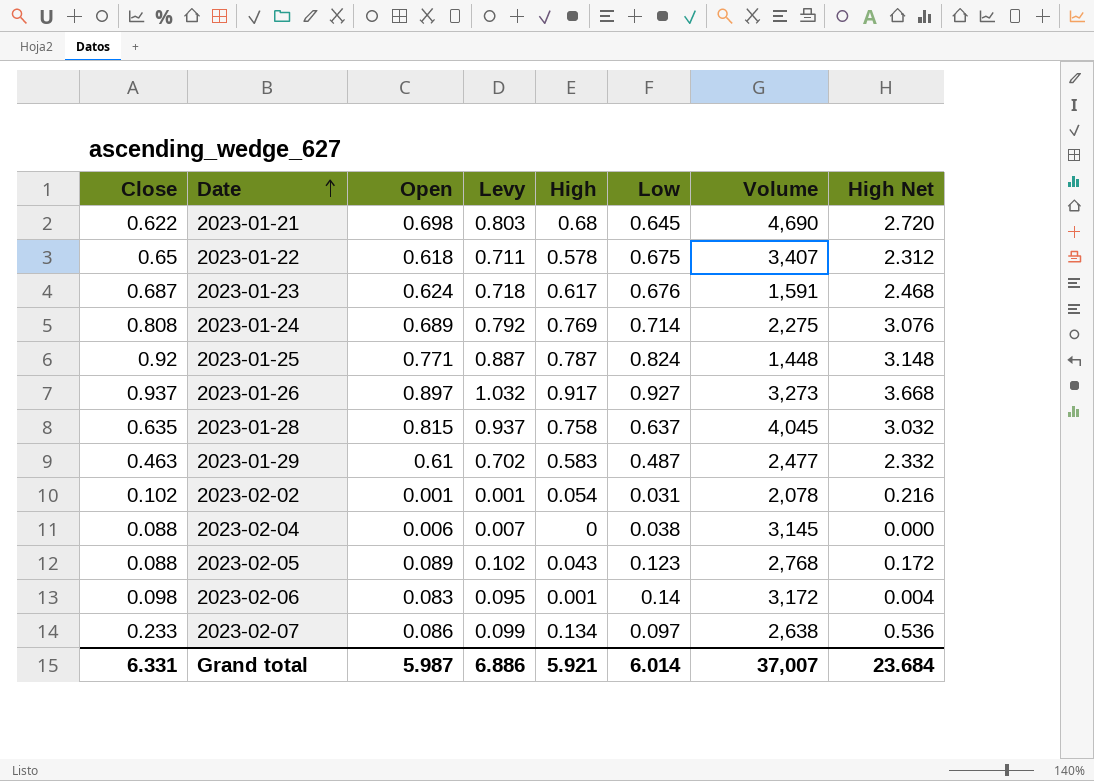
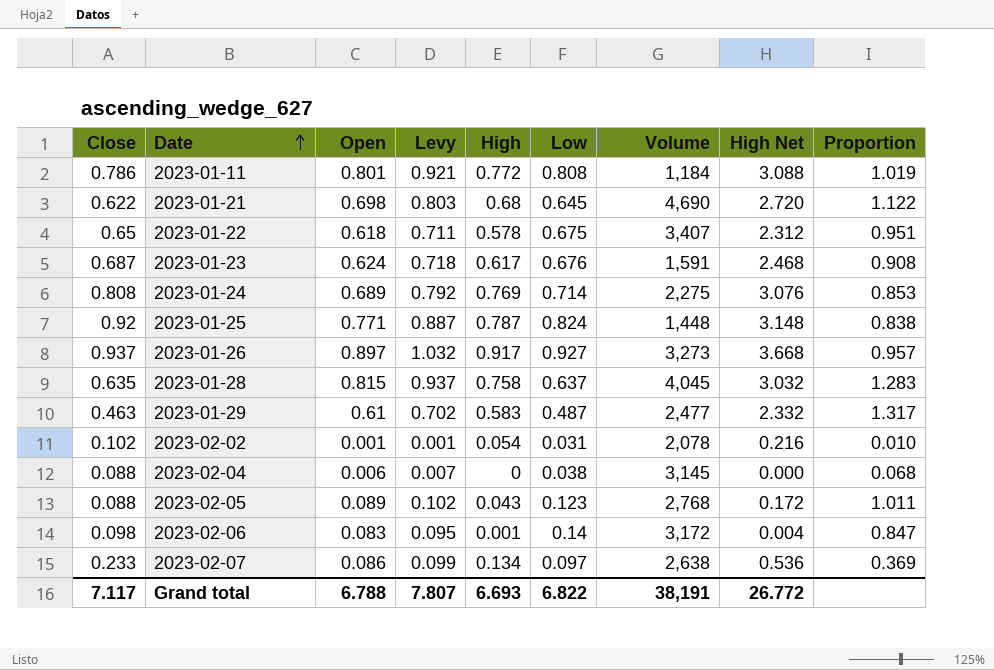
column Proportion | formula: none -> [Open] / [Close]
row 2023-01-11: none -> 0.786 | 0.801 | 0.921 | 0.772 | 0.808 | 1,184 | 3.088 | 1.019
Grand total | Close: 6.331 -> 7.117
Grand total | Open: 5.987 -> 6.788
Grand total | Levy: 6.886 -> 7.807
Grand total | High: 5.921 -> 6.693
Grand total | Low: 6.014 -> 6.822
Grand total | Volume: 37,007 -> 38,191
Grand total | High Net: 23.684 -> 26.772

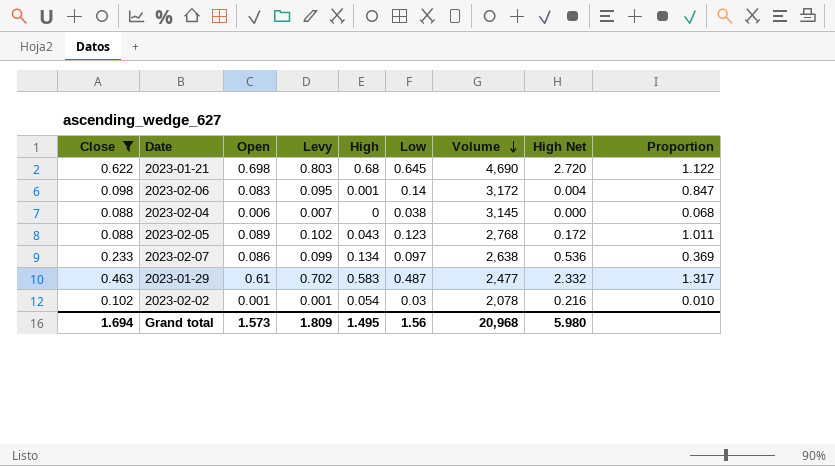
filter: none -> Close <= 0.622
row order: Date ascending -> Volume descending
2023-02-02 | Low: 0.031 -> 0.03
Grand total | Close: 7.117 -> 1.694
Grand total | Open: 6.788 -> 1.573
Grand total | Levy: 7.807 -> 1.809
Grand total | High: 6.693 -> 1.495
Grand total | Low: 6.822 -> 1.56
Grand total | Volume: 38,191 -> 20,968
Grand total | High Net: 26.772 -> 5.980

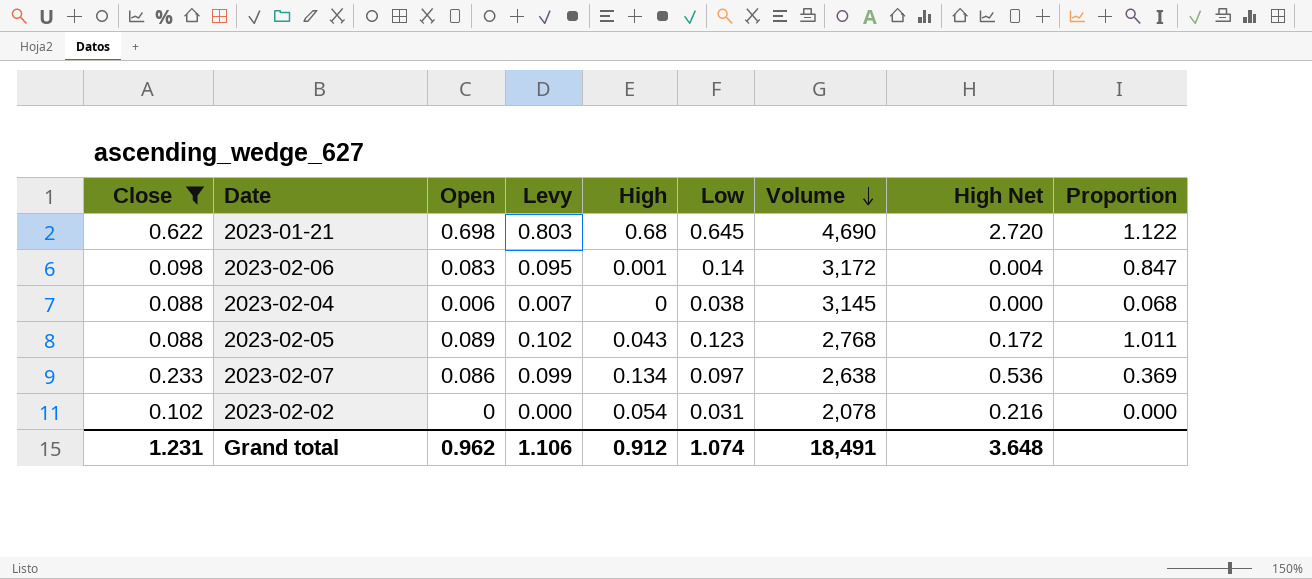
row 2023-01-29: 0.463 | 0.61 | 0.702 | 0.583 | 0.487 | 2,477 | 2.332 | 1.317 -> none
2023-02-02 | Open: 0.001 -> 0
2023-02-02 | Levy: 0.001 -> 0.000
2023-02-02 | Low: 0.03 -> 0.031
2023-02-02 | Proportion: 0.010 -> 0.000
Grand total | Close: 1.694 -> 1.231
Grand total | Open: 1.573 -> 0.962
Grand total | Levy: 1.809 -> 1.106
Grand total | High: 1.495 -> 0.912
Grand total | Low: 1.56 -> 1.074
Grand total | Volume: 20,968 -> 18,491
Grand total | High Net: 5.980 -> 3.648

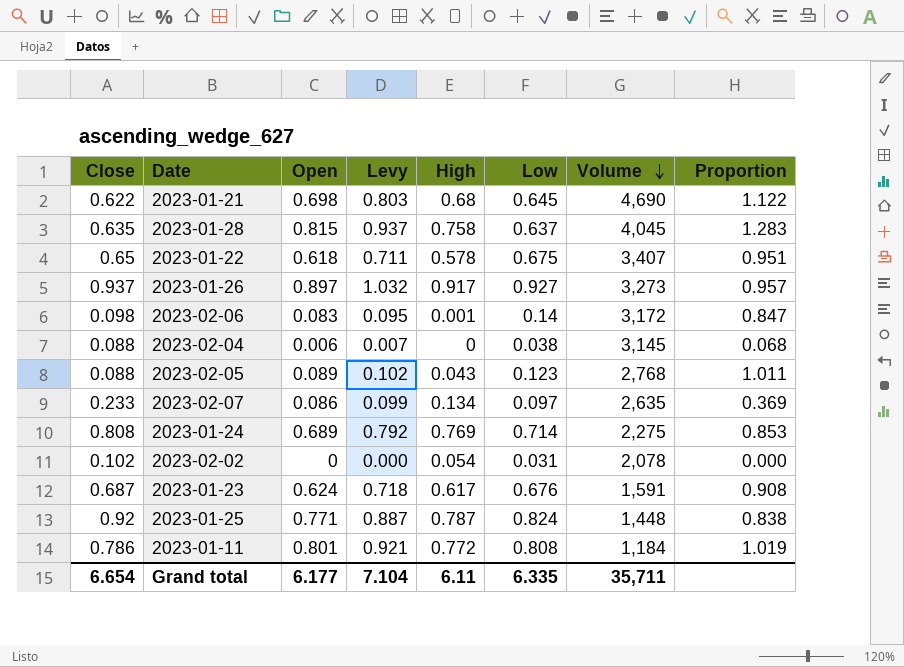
filter: Close <= 0.622 -> none
column High Net | formula: [High] * 4 -> none
2023-02-07 | Volume: 2,638 -> 2,635
Grand total | Close: 1.231 -> 6.654
Grand total | Open: 0.962 -> 6.177
Grand total | Levy: 1.106 -> 7.104
Grand total | High: 0.912 -> 6.11
Grand total | Low: 1.074 -> 6.335
Grand total | Volume: 18,491 -> 35,711

